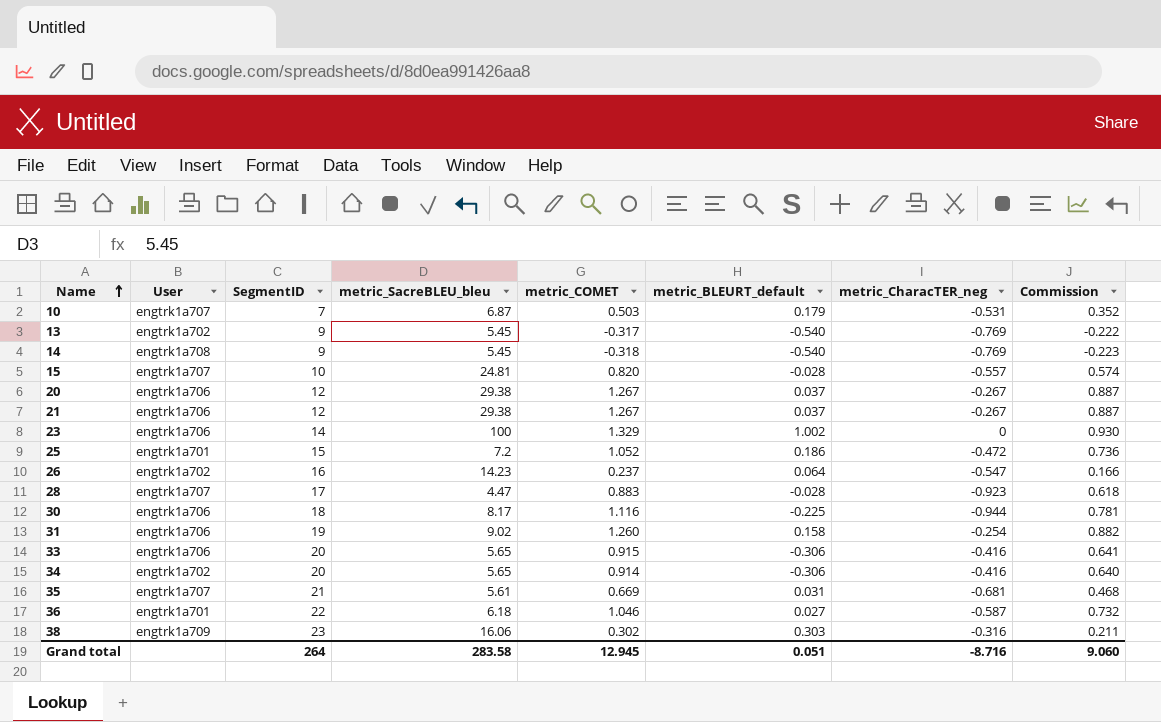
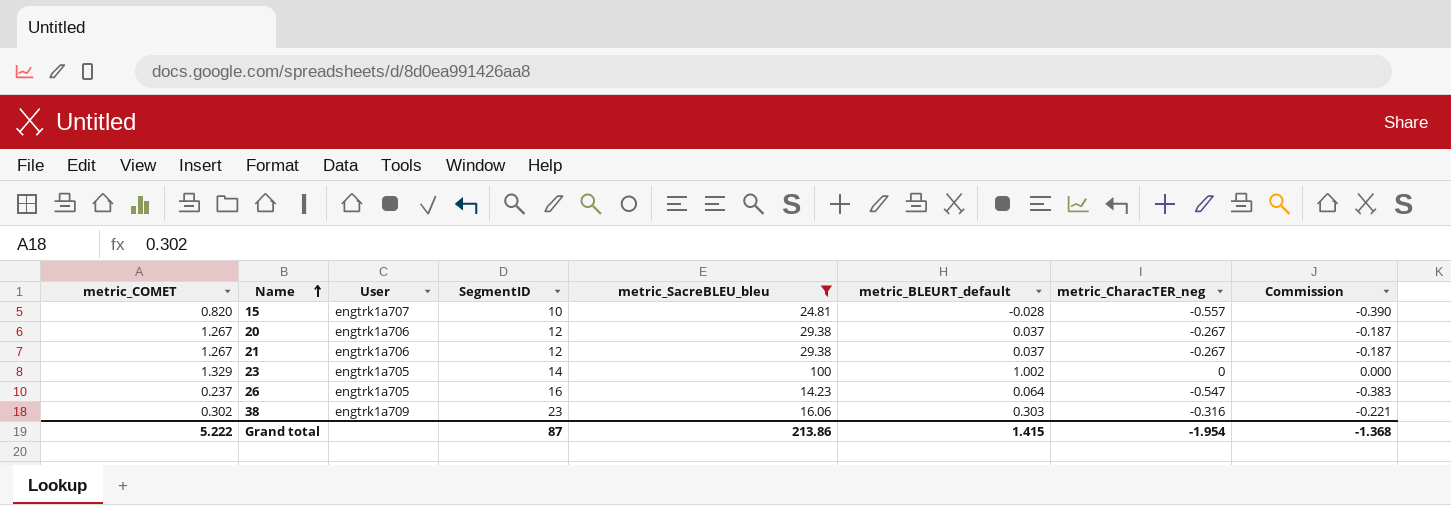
filter: none -> metric_SacreBLEU_bleu >= 14.23
column metric_COMET | position: 5 -> 1
column Commission | formula: [metric_COMET] * 0.7 -> [metric_CharacTER_neg] * 0.7
23 | User: engtrk1a706 -> engtrk1a705
26 | User: engtrk1a702 -> engtrk1a705
Grand total | metric_COMET: 12.945 -> 5.222
Grand total | SegmentID: 264 -> 87
Grand total | metric_SacreBLEU_bleu: 283.58 -> 213.86
Grand total | metric_BLEURT_default: 0.051 -> 1.415
Grand total | metric_CharacTER_neg: -8.716 -> -1.954
Grand total | Commission: 9.060 -> -1.368

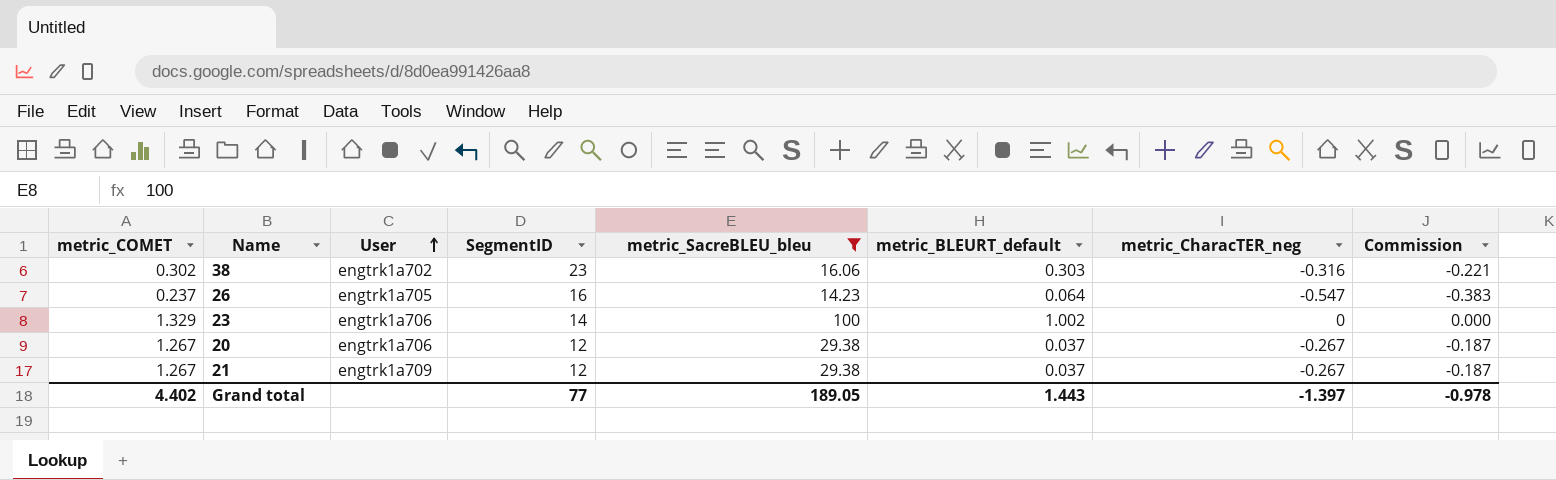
row order: Name ascending -> User ascending
row 15: 0.820 | engtrk1a707 | 10 | 24.81 | -0.028 | -0.557 | -0.390 -> none
38 | User: engtrk1a709 -> engtrk1a702
23 | User: engtrk1a705 -> engtrk1a706
21 | User: engtrk1a706 -> engtrk1a709
Grand total | metric_COMET: 5.222 -> 4.402
Grand total | SegmentID: 87 -> 77
Grand total | metric_SacreBLEU_bleu: 213.86 -> 189.05
Grand total | metric_BLEURT_default: 1.415 -> 1.443
Grand total | metric_CharacTER_neg: -1.954 -> -1.397
Grand total | Commission: -1.368 -> -0.978

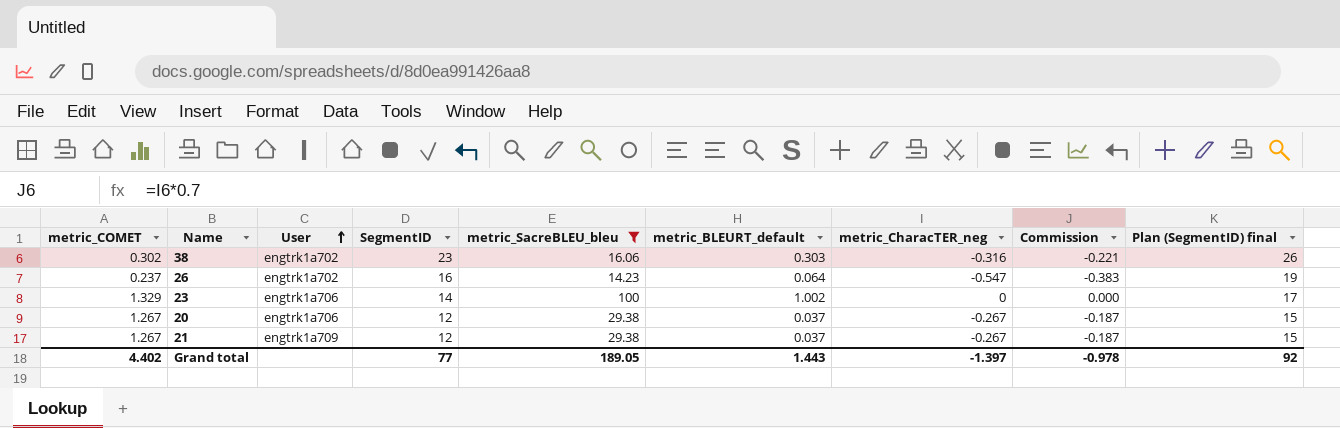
column Plan (SegmentID) final | formula: none -> [SegmentID] + 3
26 | User: engtrk1a705 -> engtrk1a702

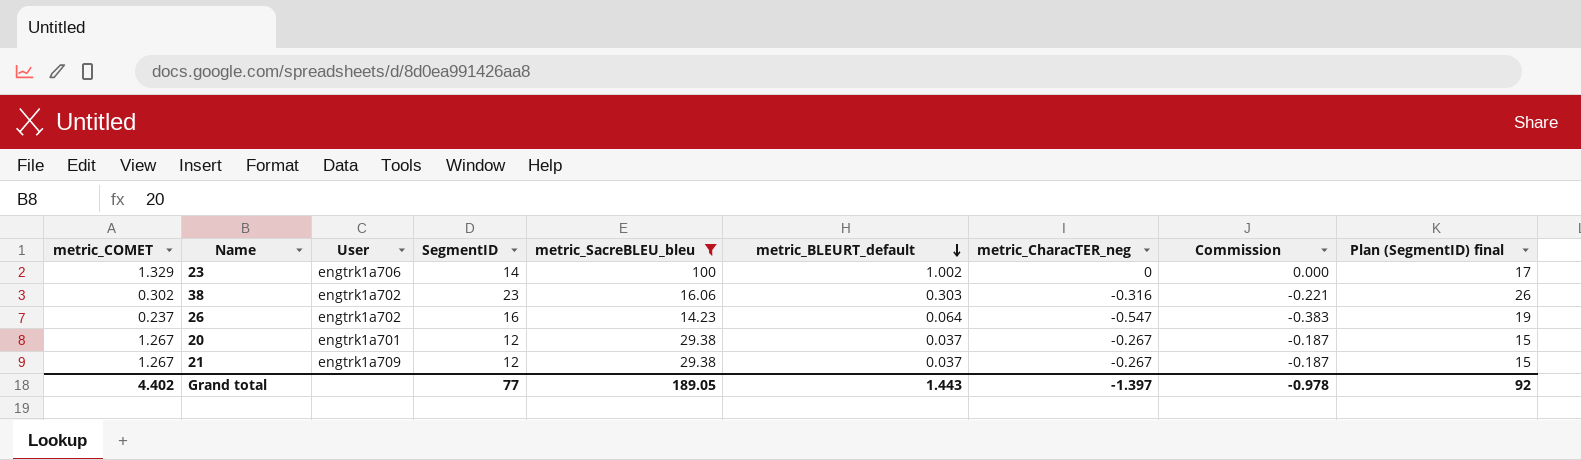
row order: User ascending -> metric_BLEURT_default descending
20 | User: engtrk1a706 -> engtrk1a701

